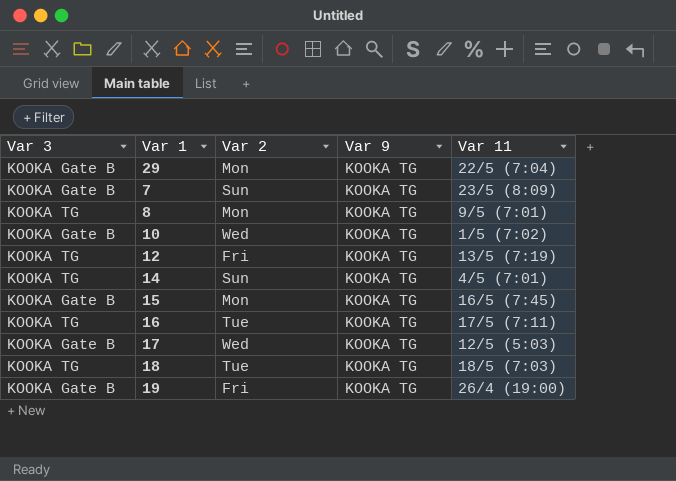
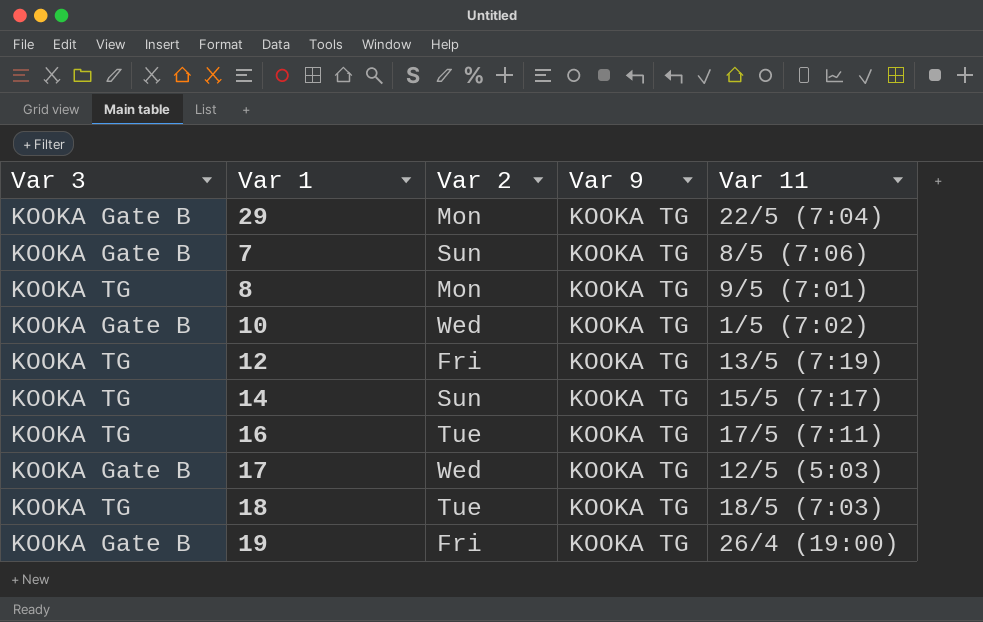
row 15: KOOKA Gate B | Mon | KOOKA TG | 16/5 (7:45) -> none
7 | Var 11: 23/5 (8:09) -> 8/5 (7:06)
14 | Var 11: 4/5 (7:01) -> 15/5 (7:17)

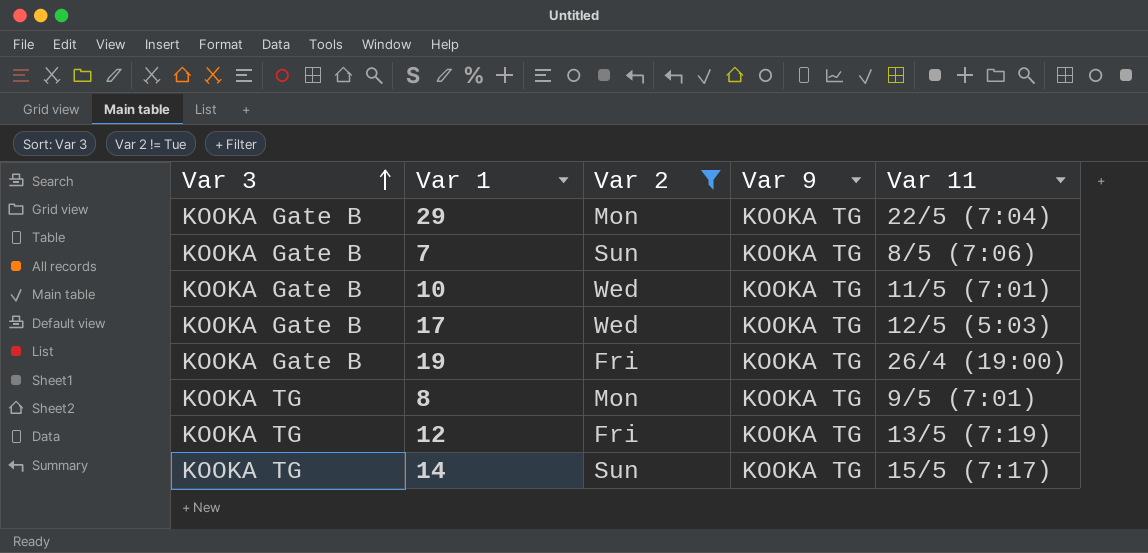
filter: none -> Var 2 != Tue
row order: none -> Var 3 ascending
10 | Var 11: 1/5 (7:02) -> 11/5 (7:01)

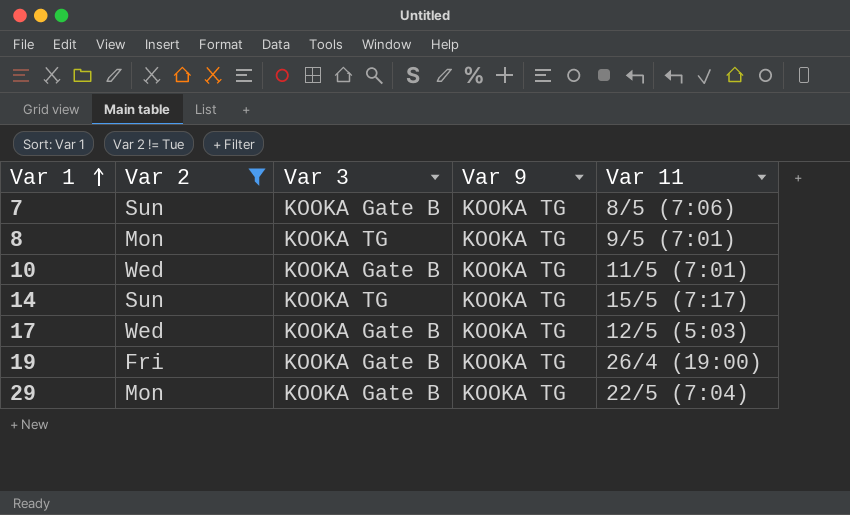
row order: Var 3 ascending -> Var 1 ascending
column Var 3 | position: 1 -> 3
row 12: KOOKA TG | Fri | KOOKA TG | 13/5 (7:19) -> none

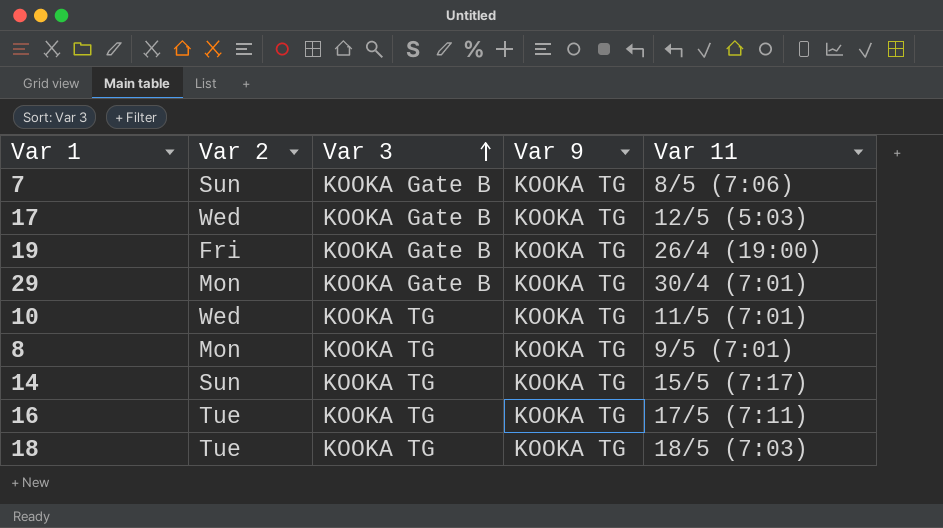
filter: Var 2 != Tue -> none
row order: Var 1 ascending -> Var 3 ascending
29 | Var 11: 22/5 (7:04) -> 30/4 (7:01)
10 | Var 3: KOOKA Gate B -> KOOKA TG

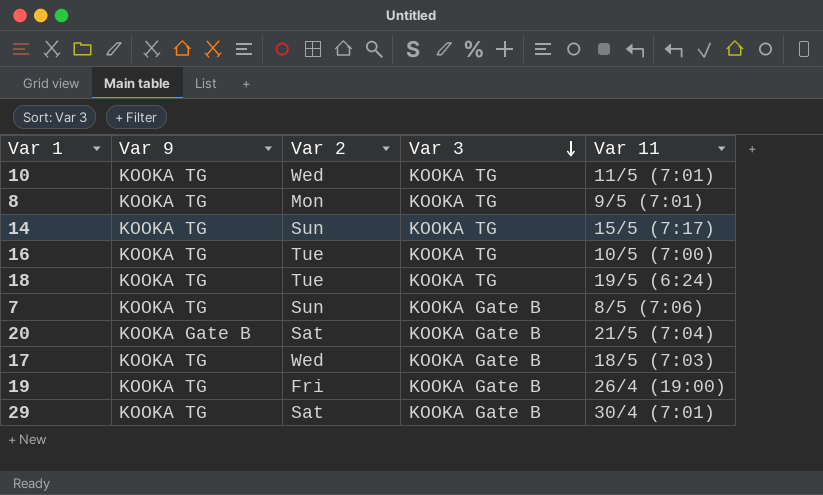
row order: Var 3 ascending -> Var 3 descending
column Var 9 | position: 4 -> 2
16 | Var 11: 17/5 (7:11) -> 10/5 (7:00)
18 | Var 11: 18/5 (7:03) -> 19/5 (6:24)
row 20: none -> KOOKA Gate B | Sat | KOOKA Gate B | 21/5 (7:04)
17 | Var 11: 12/5 (5:03) -> 18/5 (7:03)
29 | Var 2: Mon -> Sat

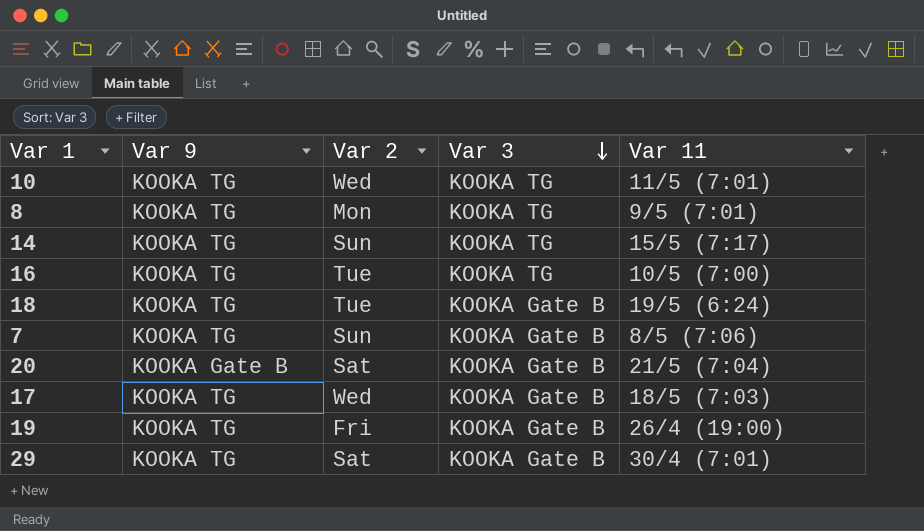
18 | Var 3: KOOKA TG -> KOOKA Gate B

